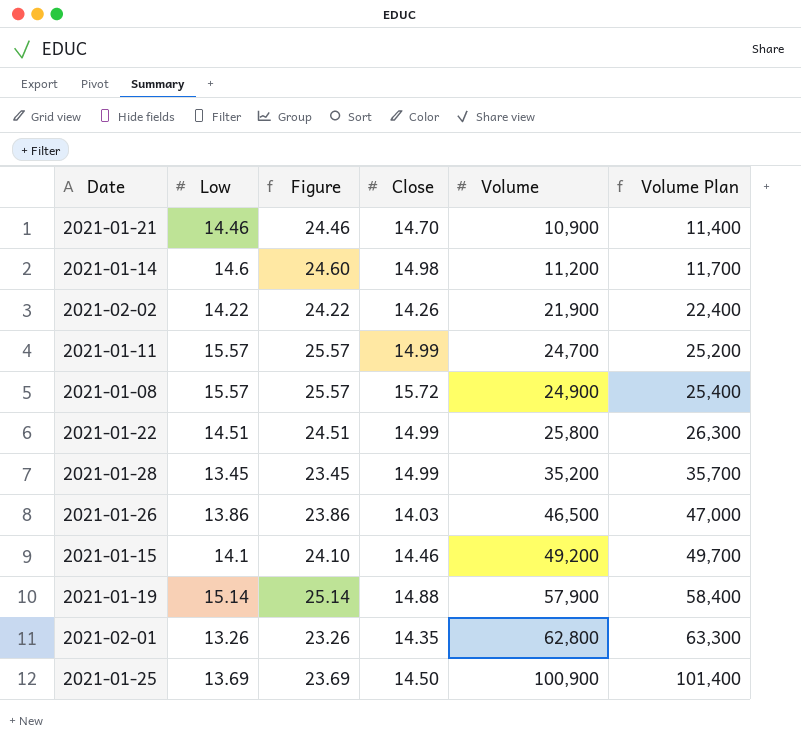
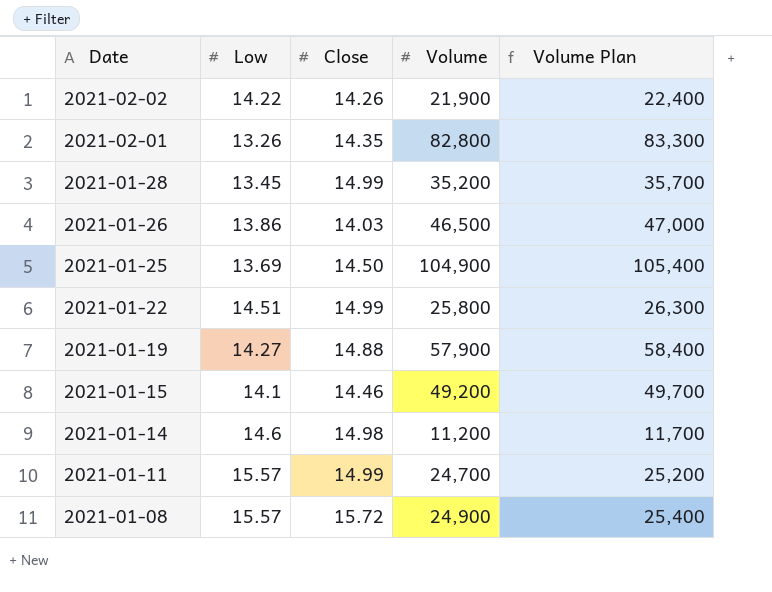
row order: Volume ascending -> Date descending
column Figure | formula: [Low] + 10 -> none
row 2021-01-21: 14.46 | 24.46 | 14.70 | 10,900 | 11,400 -> none
2021-02-01 | Volume: 62,800 -> 82,800
2021-02-01 | Volume Plan: 63,300 -> 83,300
2021-01-25 | Volume: 100,900 -> 104,900
2021-01-25 | Volume Plan: 101,400 -> 105,400
2021-01-19 | Low: 15.14 -> 14.27

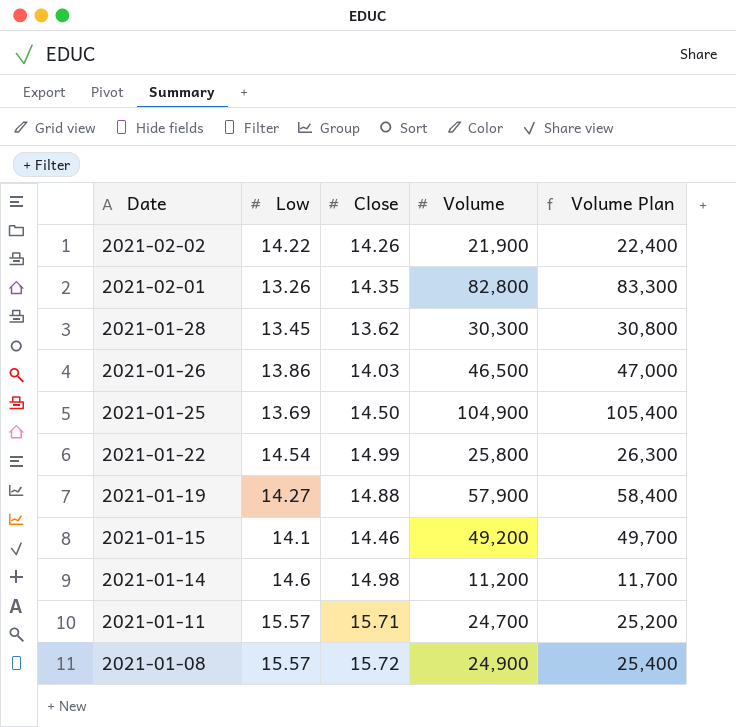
2021-01-28 | Close: 14.99 -> 13.62
2021-01-28 | Volume: 35,200 -> 30,300
2021-01-28 | Volume Plan: 35,700 -> 30,800
2021-01-22 | Low: 14.51 -> 14.54
2021-01-11 | Close: 14.99 -> 15.71

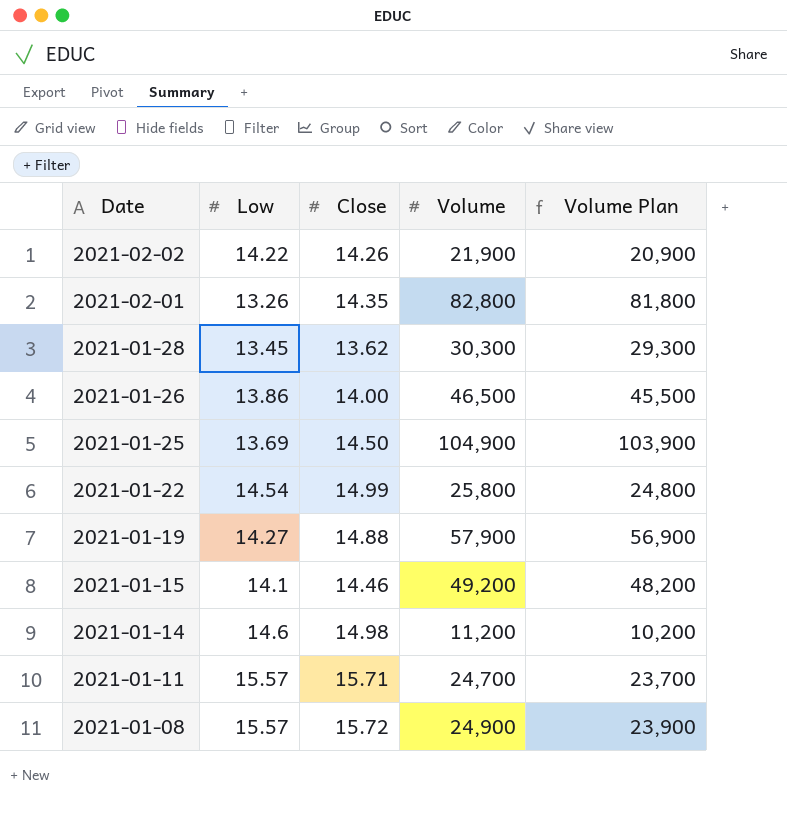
column Volume Plan | formula: [Volume] + 500 -> [Volume] - 1000
2021-01-26 | Close: 14.03 -> 14.00

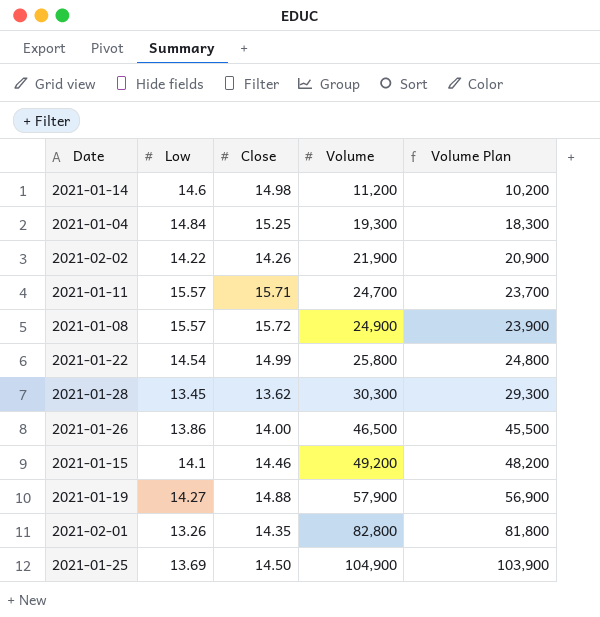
row order: Date descending -> Volume ascending
row 2021-01-04: none -> 14.84 | 15.25 | 19,300 | 18,300

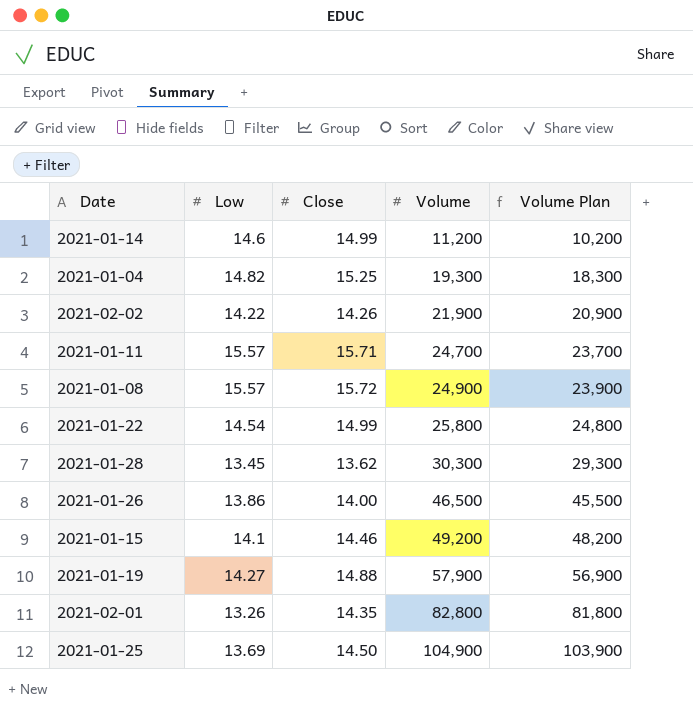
2021-01-14 | Close: 14.98 -> 14.99
2021-01-04 | Low: 14.84 -> 14.82

